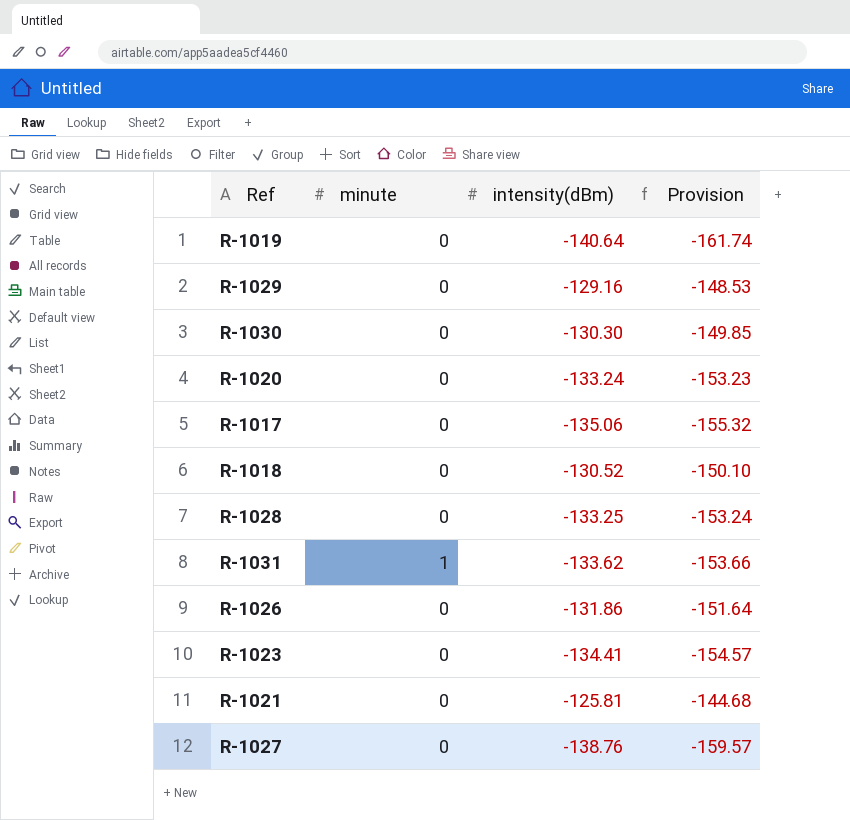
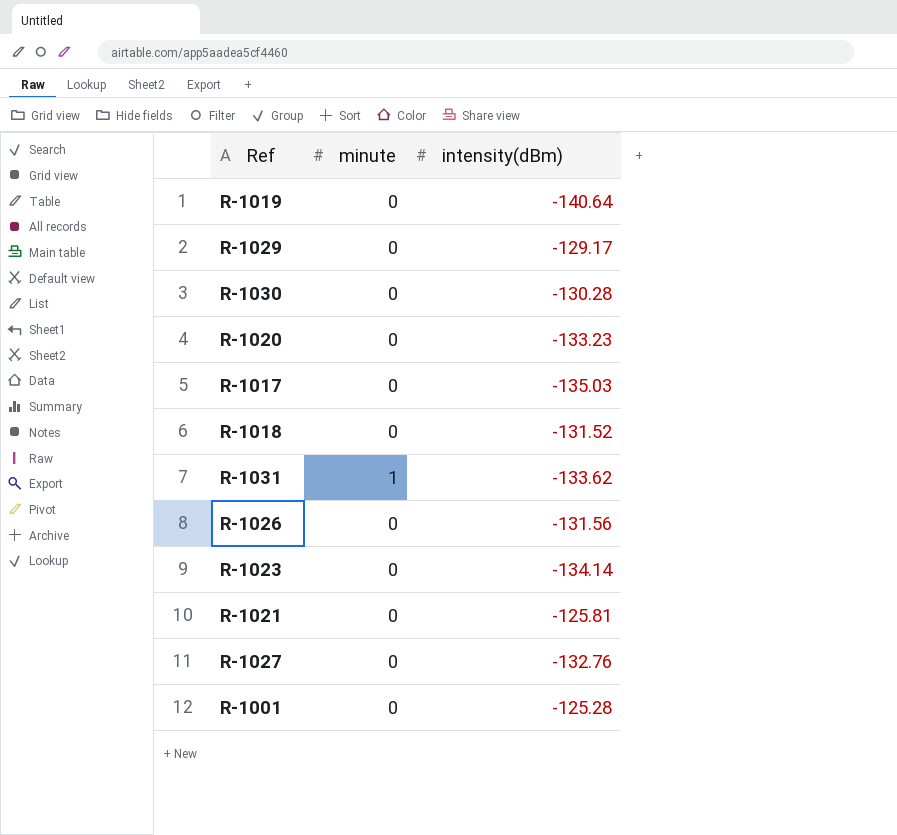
column Provision | formula: [intensity(dBm)] * 1.15 -> none
row R-1028: 0 | -133.25 | -153.24 -> none
R-1029 | intensity(dBm): -129.16 -> -129.17
R-1030 | intensity(dBm): -130.30 -> -130.28
R-1020 | intensity(dBm): -133.24 -> -133.23
R-1017 | intensity(dBm): -135.06 -> -135.03
R-1018 | intensity(dBm): -130.52 -> -131.52
R-1026 | intensity(dBm): -131.86 -> -131.56
R-1023 | intensity(dBm): -134.41 -> -134.14
R-1027 | intensity(dBm): -138.76 -> -132.76
row R-1001: none -> 0 | -125.28

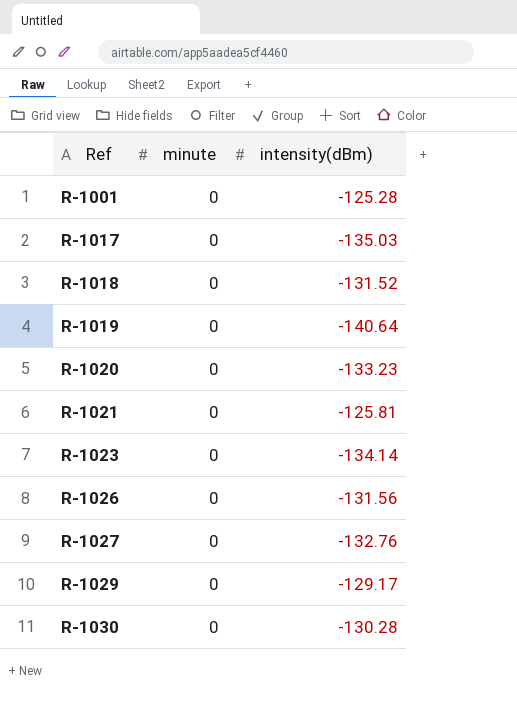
row order: none -> Ref ascending
row R-1031: 1 | -133.62 -> none

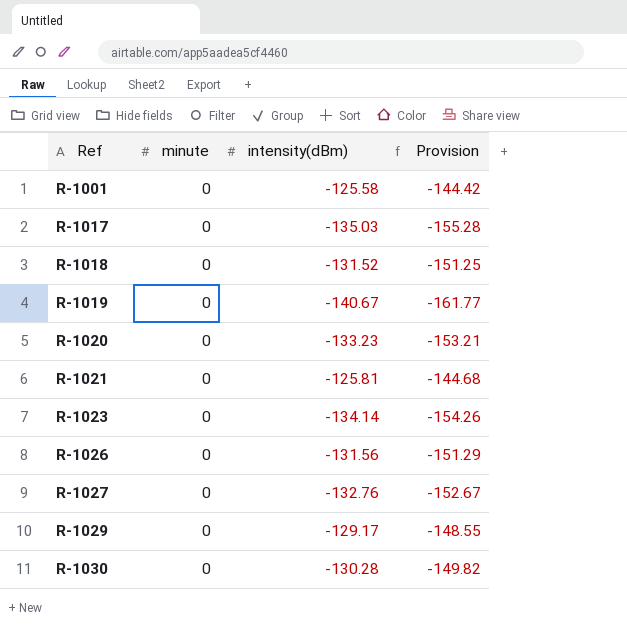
column Provision | formula: none -> [intensity(dBm)] * 1.15
R-1001 | intensity(dBm): -125.28 -> -125.58
R-1019 | intensity(dBm): -140.64 -> -140.67

